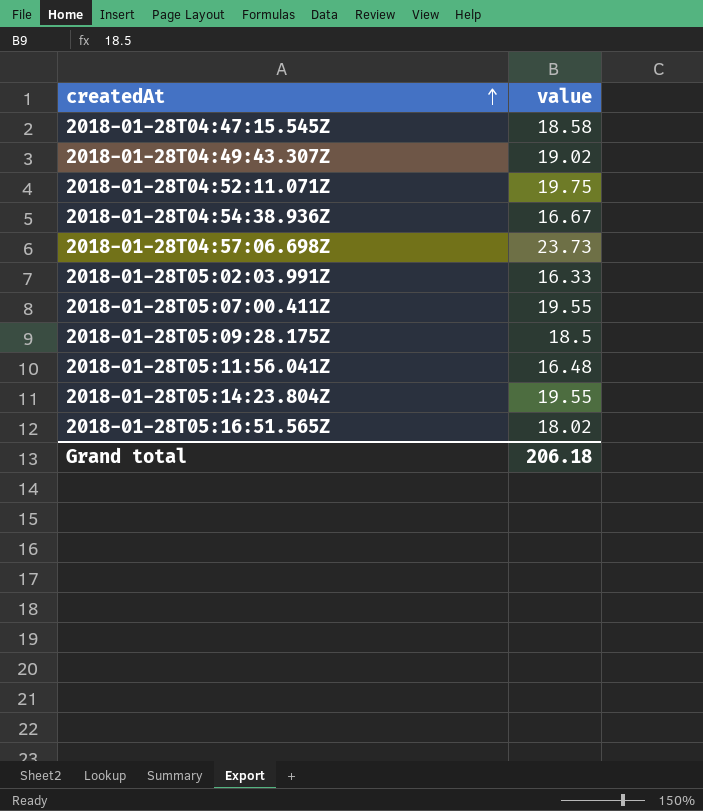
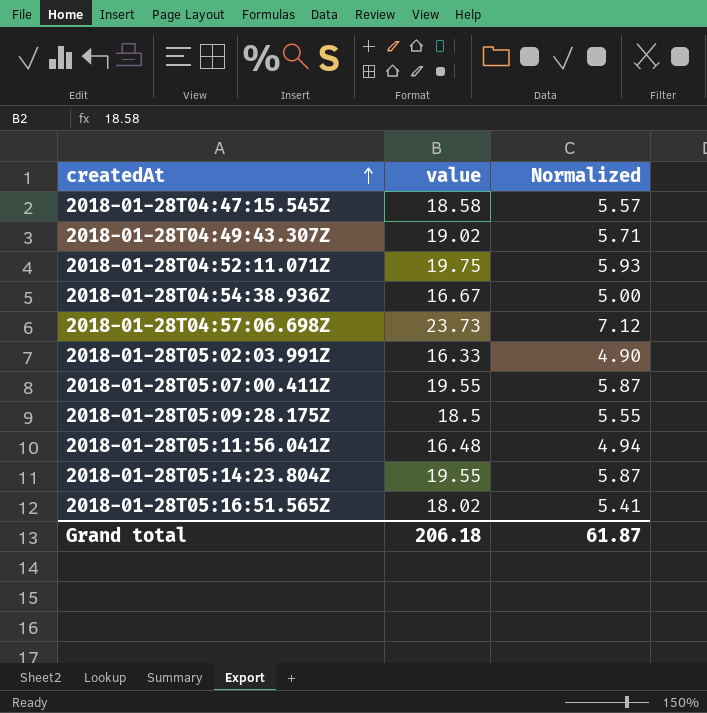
column Normalized | formula: none -> [value] * 0.3

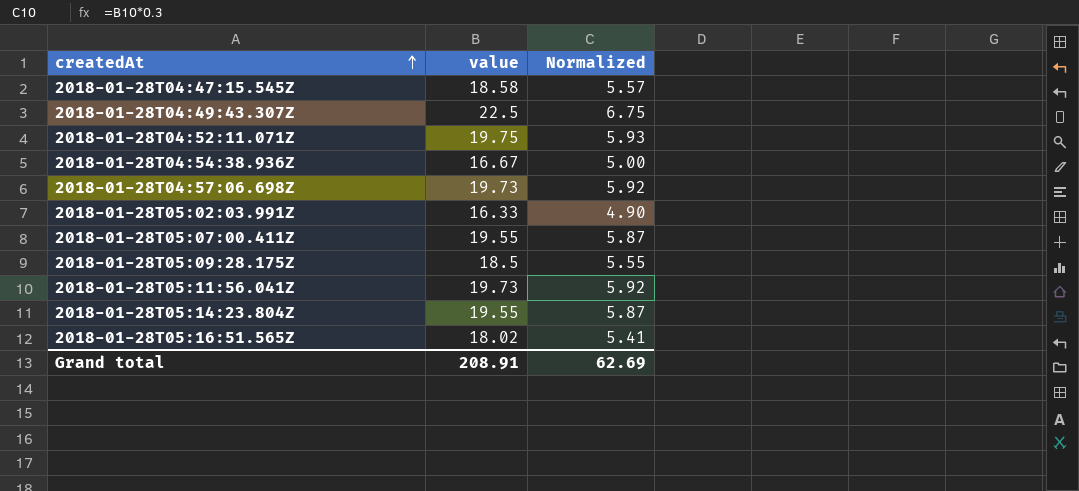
2018-01-28T04:49:43.307Z | value: 19.02 -> 22.5
2018-01-28T04:49:43.307Z | Normalized: 5.71 -> 6.75
2018-01-28T04:57:06.698Z | value: 23.73 -> 19.73
2018-01-28T04:57:06.698Z | Normalized: 7.12 -> 5.92
2018-01-28T05:11:56.041Z | value: 16.48 -> 19.73
2018-01-28T05:11:56.041Z | Normalized: 4.94 -> 5.92
Grand total | value: 206.18 -> 208.91
Grand total | Normalized: 61.87 -> 62.69

